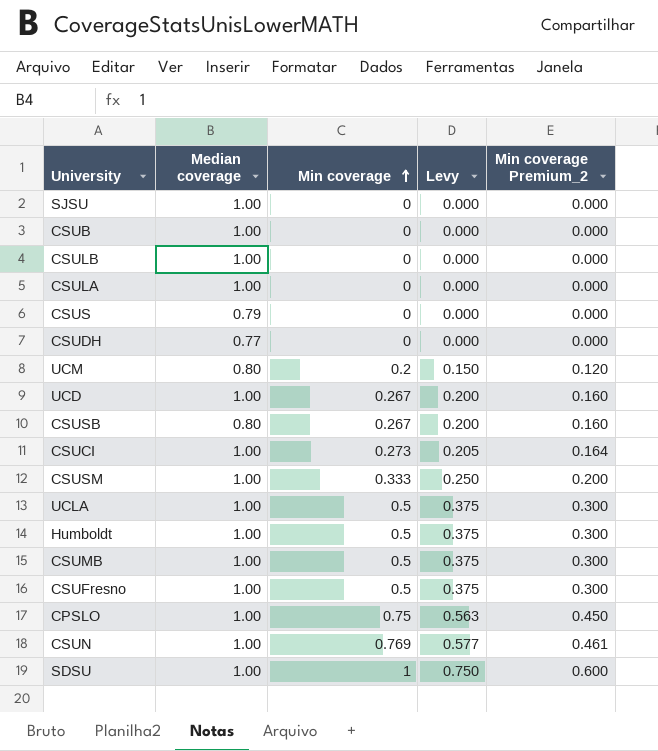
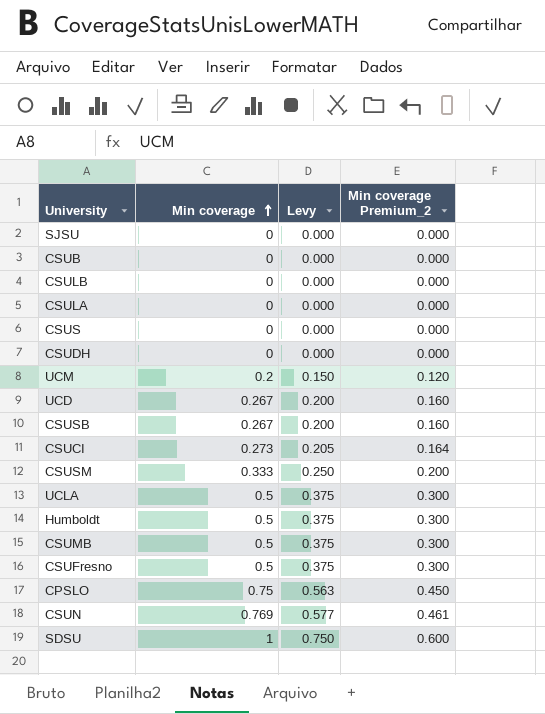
column Median coverage | position: 2 -> none

